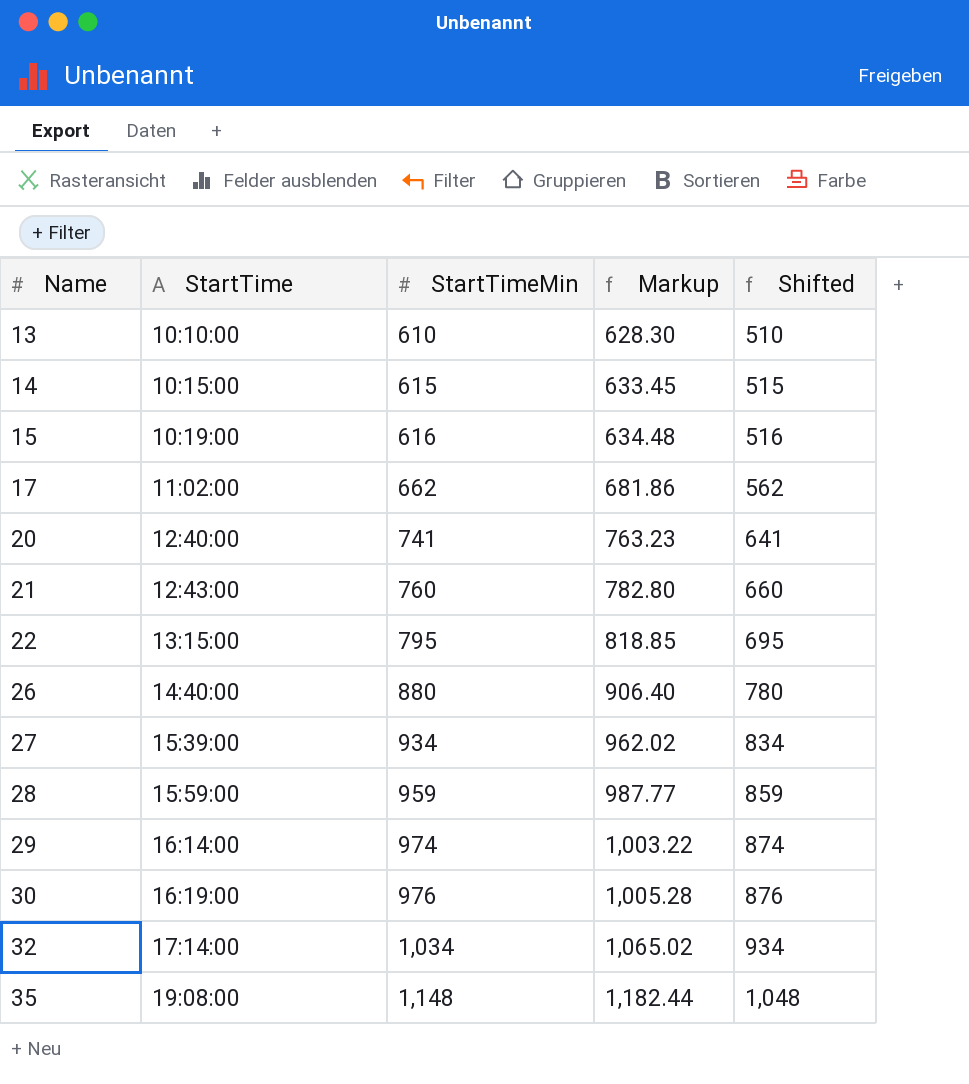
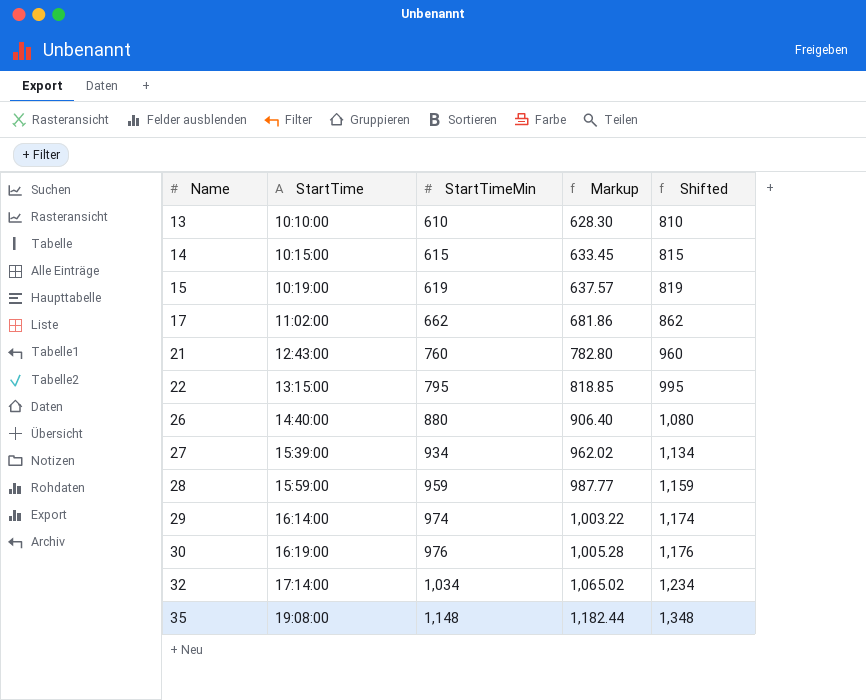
column Shifted | formula: [StartTimeMin] - 100 -> [StartTimeMin] + 200
row 20: 12:40:00 | 741 | 763.23 | 641 -> none
15 | StartTimeMin: 616 -> 619
15 | Markup: 634.48 -> 637.57

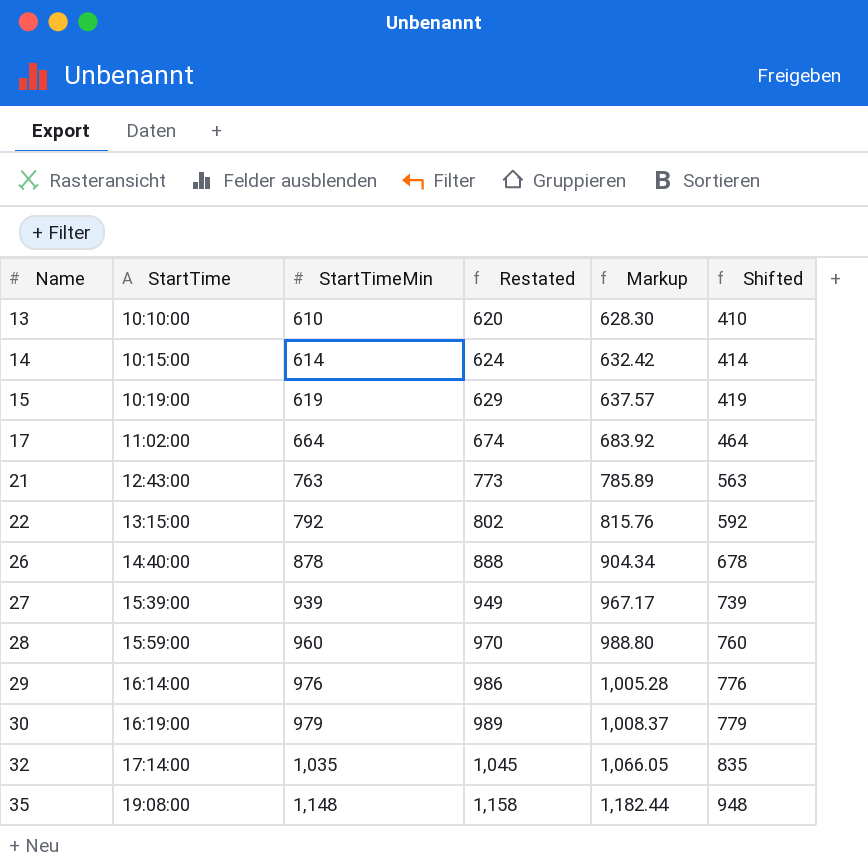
column Restated | formula: none -> [StartTimeMin] + 10
column Shifted | formula: [StartTimeMin] + 200 -> [StartTimeMin] - 200
14 | StartTimeMin: 615 -> 614
14 | Markup: 633.45 -> 632.42
17 | StartTimeMin: 662 -> 664
17 | Markup: 681.86 -> 683.92
21 | StartTimeMin: 760 -> 763
21 | Markup: 782.80 -> 785.89
22 | StartTimeMin: 795 -> 792
22 | Markup: 818.85 -> 815.76
26 | StartTimeMin: 880 -> 878
26 | Markup: 906.40 -> 904.34
27 | StartTimeMin: 934 -> 939
27 | Markup: 962.02 -> 967.17
28 | StartTimeMin: 959 -> 960
28 | Markup: 987.77 -> 988.80
29 | StartTimeMin: 974 -> 976
29 | Markup: 1,003.22 -> 1,005.28
30 | StartTimeMin: 976 -> 979
30 | Markup: 1,005.28 -> 1,008.37
32 | StartTimeMin: 1,034 -> 1,035
32 | Markup: 1,065.02 -> 1,066.05

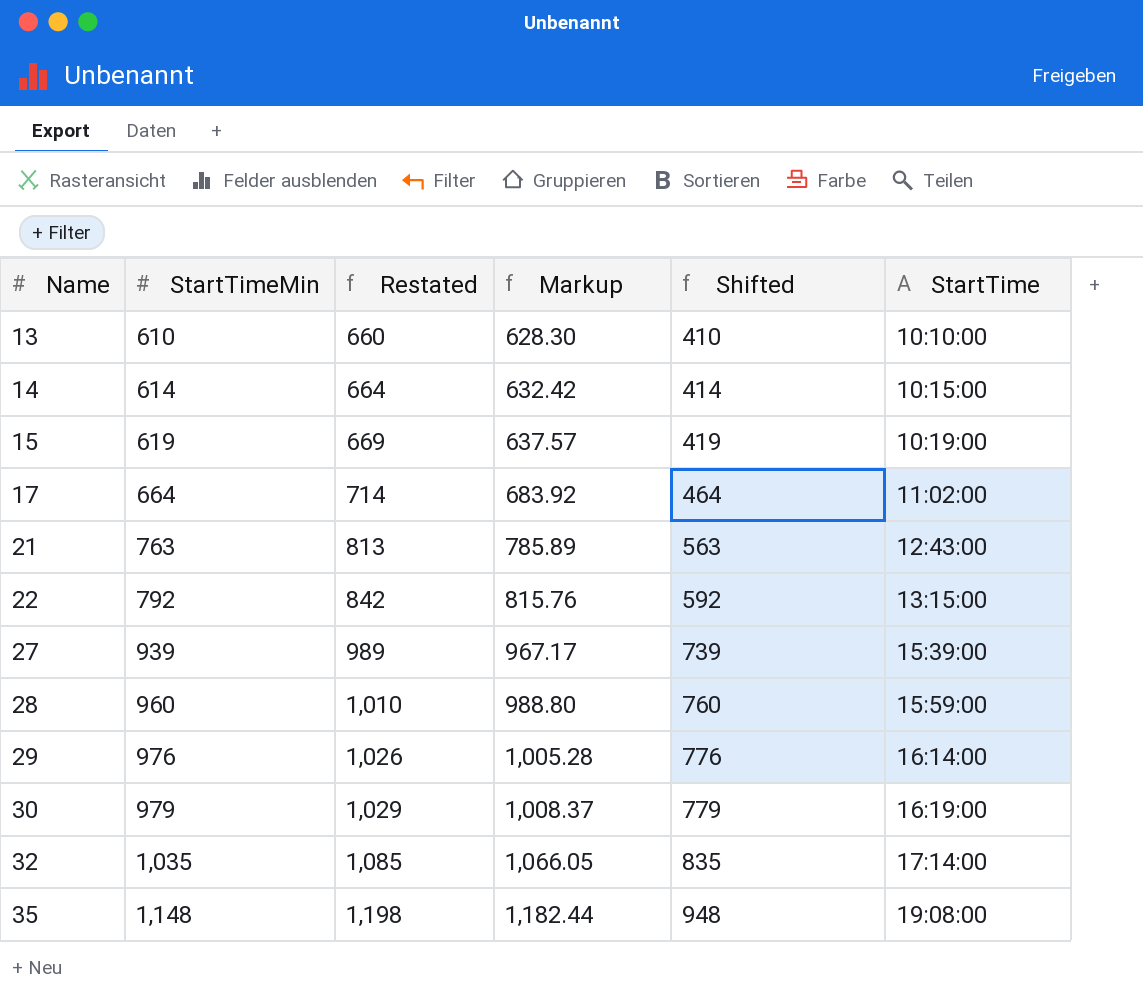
column Restated | formula: [StartTimeMin] + 10 -> [StartTimeMin] + 50
column StartTime | position: 2 -> 6
row 26: 14:40:00 | 878 | 888 | 904.34 | 678 -> none

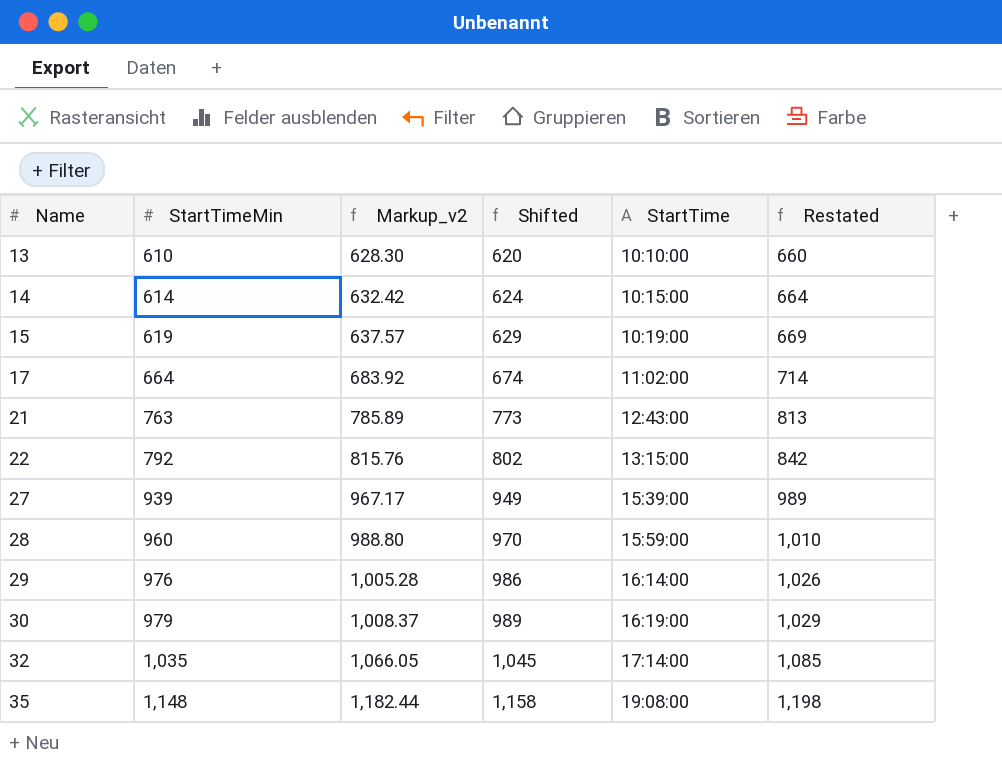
column name: Markup -> Markup_v2
column Shifted | formula: [StartTimeMin] - 200 -> [StartTimeMin] + 10
column Restated | position: 3 -> 6

